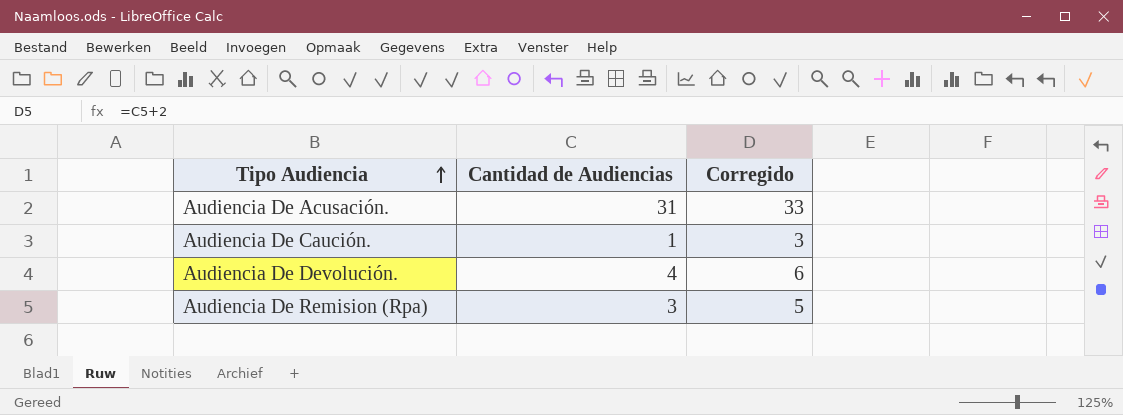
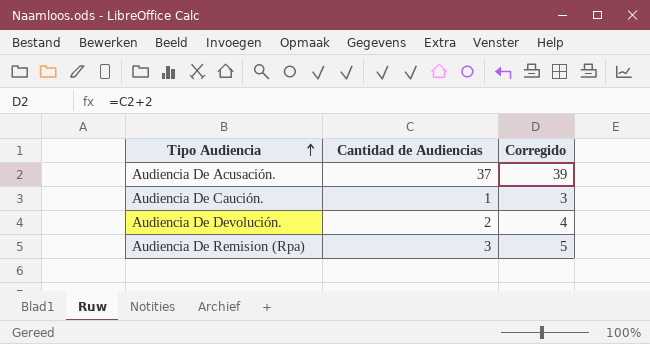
Audiencia De Acusación. | Cantidad de Audiencias: 31 -> 37
Audiencia De Acusación. | Corregido: 33 -> 39
Audiencia De Devolución. | Cantidad de Audiencias: 4 -> 2
Audiencia De Devolución. | Corregido: 6 -> 4

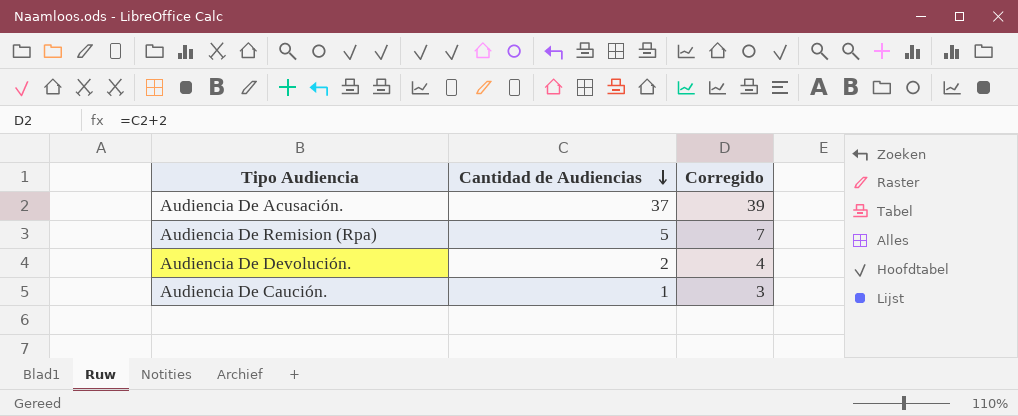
row order: Tipo Audiencia ascending -> Cantidad de Audiencias descending
Audiencia De Remision (Rpa) | Cantidad de Audiencias: 3 -> 5
Audiencia De Remision (Rpa) | Corregido: 5 -> 7

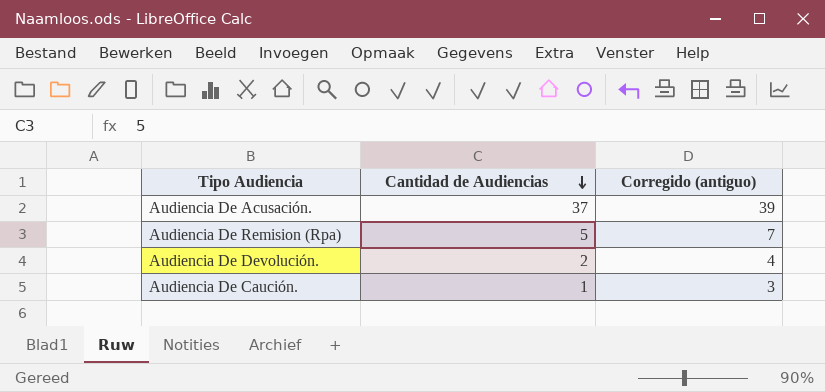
column name: Corregido -> Corregido (antiguo)

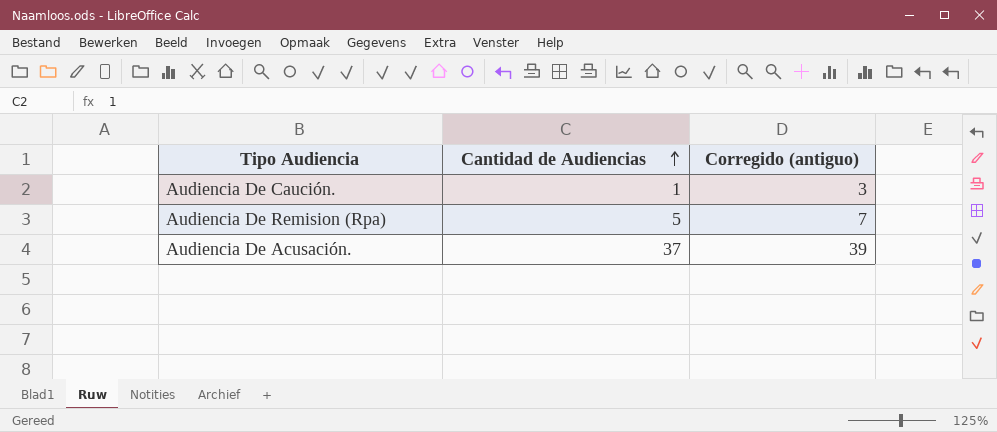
row order: Cantidad de Audiencias descending -> Cantidad de Audiencias ascending
row Audiencia De Devolución.: 2 | 4 -> none

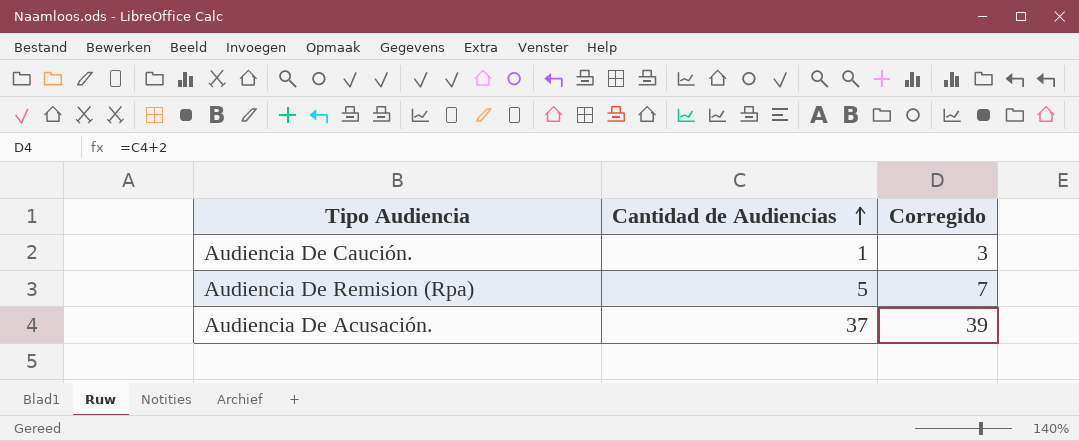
column name: Corregido (antiguo) -> Corregido

